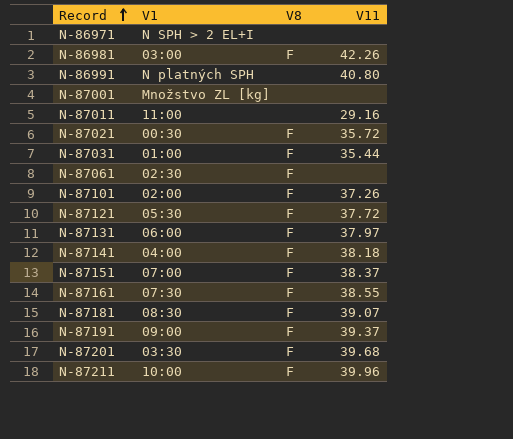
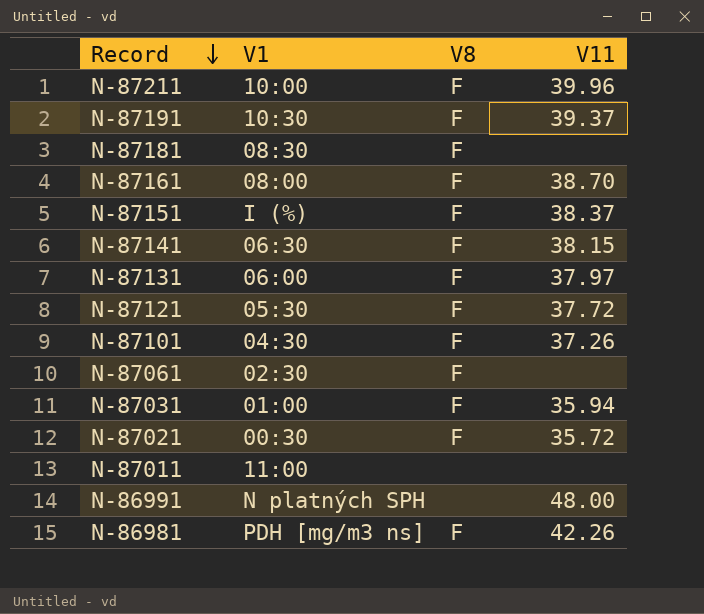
row order: Record ascending -> Record descending
row N-86971: N SPH > 2 EL+I | none | none -> none
row N-87001: Množstvo ZL [kg] | none | none -> none
row N-87201: 03:30 | F | 39.68 -> none
N-87191 | V1: 09:00 -> 10:30
N-87181 | V11: 39.07 -> none
N-87161 | V1: 07:30 -> 08:00
N-87161 | V11: 38.55 -> 38.70
N-87151 | V1: 07:00 -> I (%)
N-87141 | V1: 04:00 -> 06:30
N-87141 | V11: 38.18 -> 38.15
N-87101 | V1: 02:00 -> 04:30
N-87031 | V11: 35.44 -> 35.94
N-87011 | V11: 29.16 -> none
N-86991 | V11: 40.80 -> 48.00
N-86981 | V1: 03:00 -> PDH [mg/m3 ns]

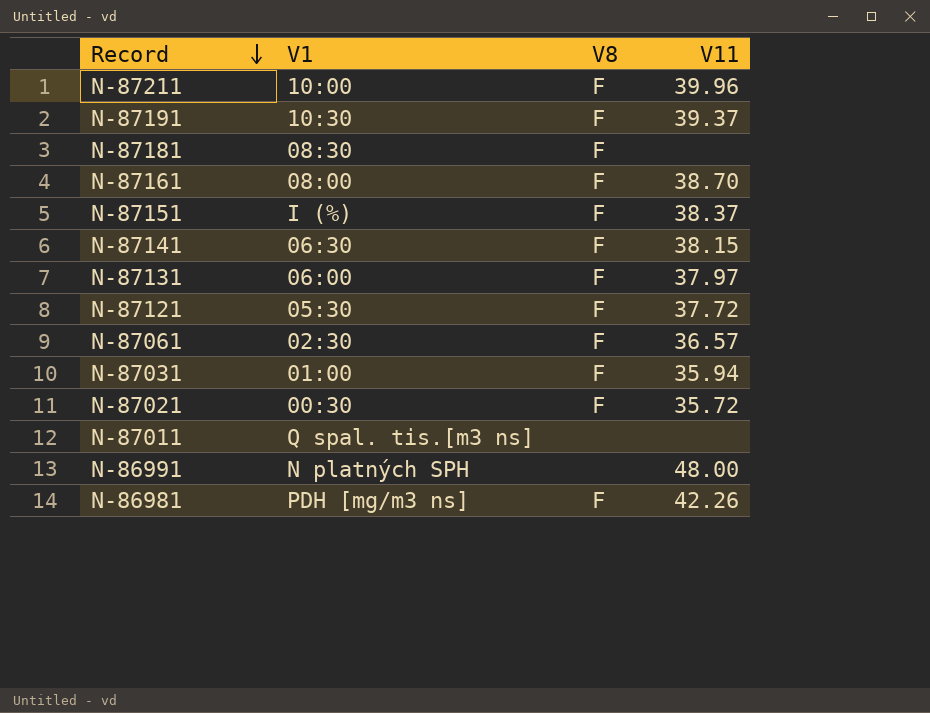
row N-87101: 04:30 | F | 37.26 -> none
N-87061 | V11: none -> 36.57
N-87011 | V1: 11:00 -> Q spal. tis.[m3 ns]

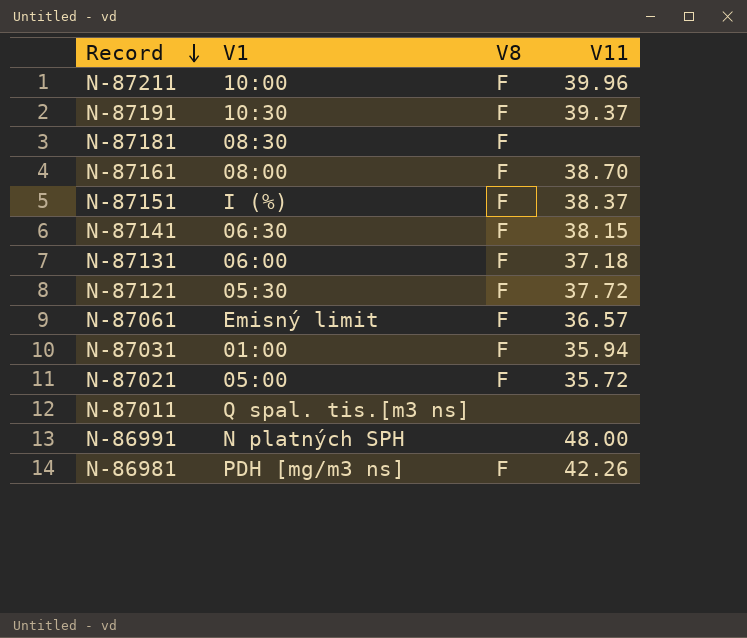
N-87131 | V11: 37.97 -> 37.18
N-87061 | V1: 02:30 -> Emisný limit
N-87021 | V1: 00:30 -> 05:00

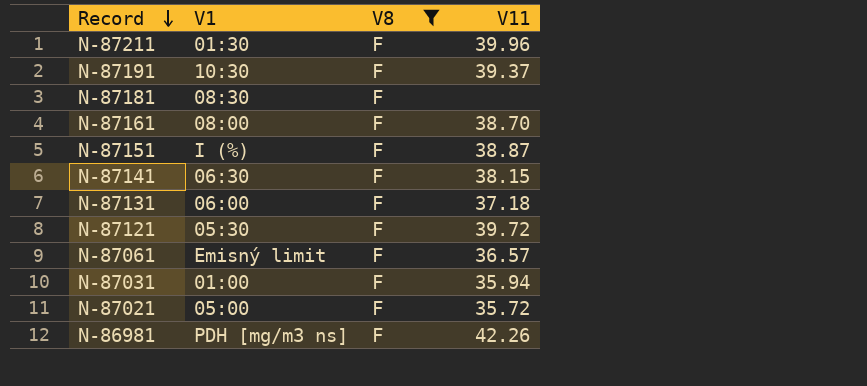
filter: none -> V8 = F
N-87211 | V1: 10:00 -> 01:30
N-87151 | V11: 38.37 -> 38.87
N-87121 | V11: 37.72 -> 39.72

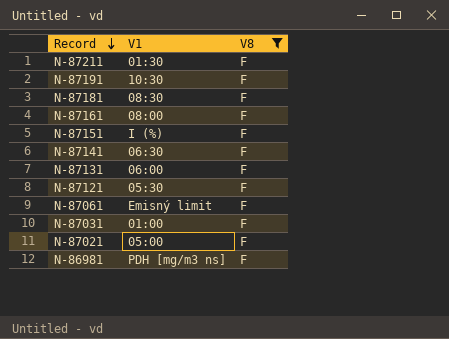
column V11 | position: 4 -> none

